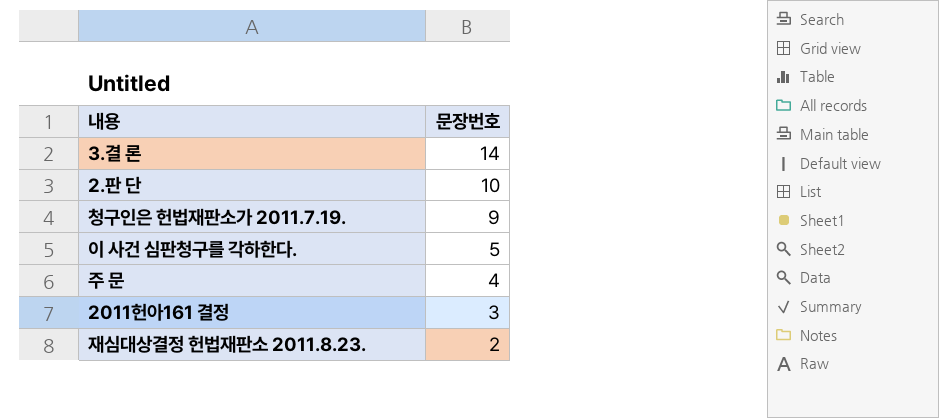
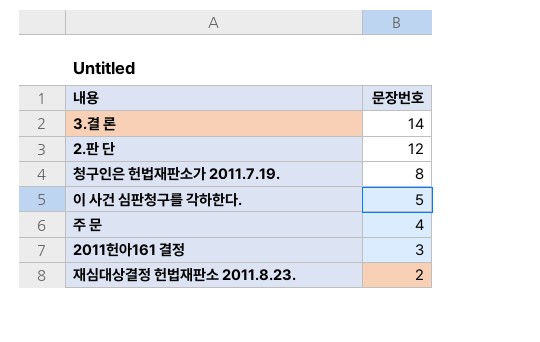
2.판 단 | 문장번호: 10 -> 12
청구인은 헌법재판소가 2011.7.19. | 문장번호: 9 -> 8

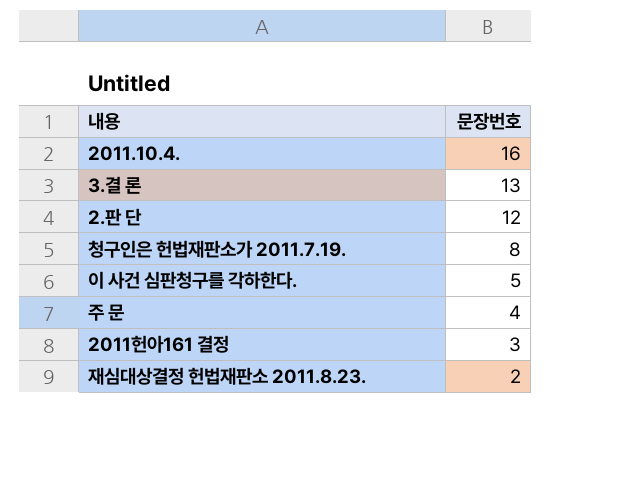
row 2011.10.4.: none -> 16
3.결 론 | 문장번호: 14 -> 13

